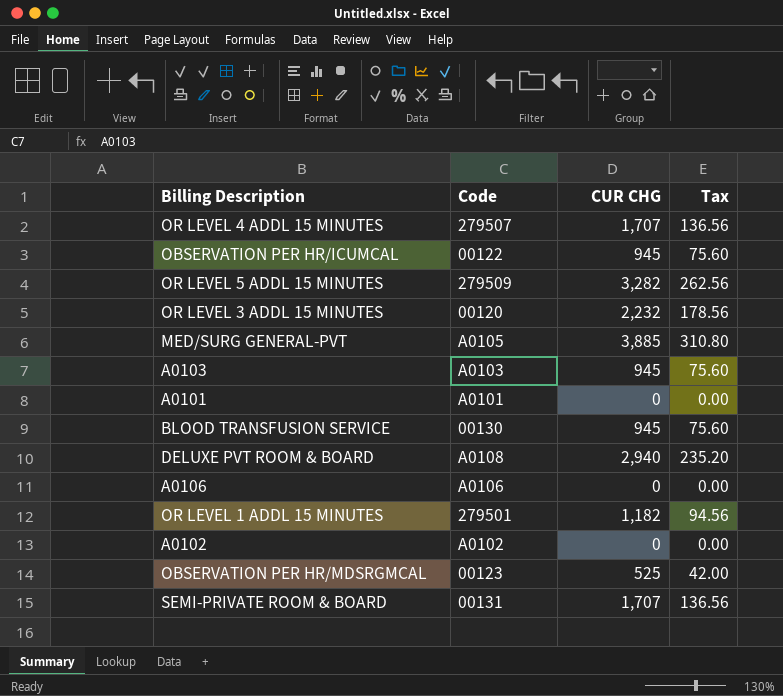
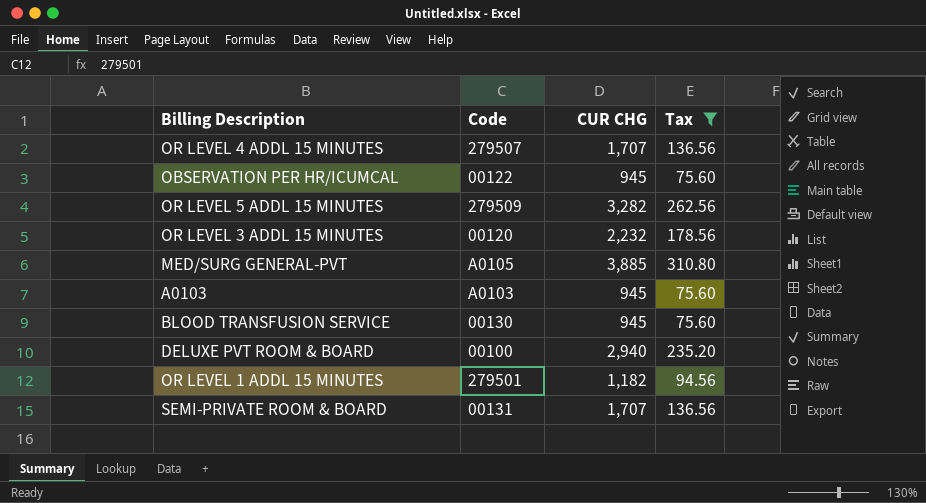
filter: none -> Tax >= 75.60
DELUXE PVT ROOM & BOARD | Code: A0108 -> 00100

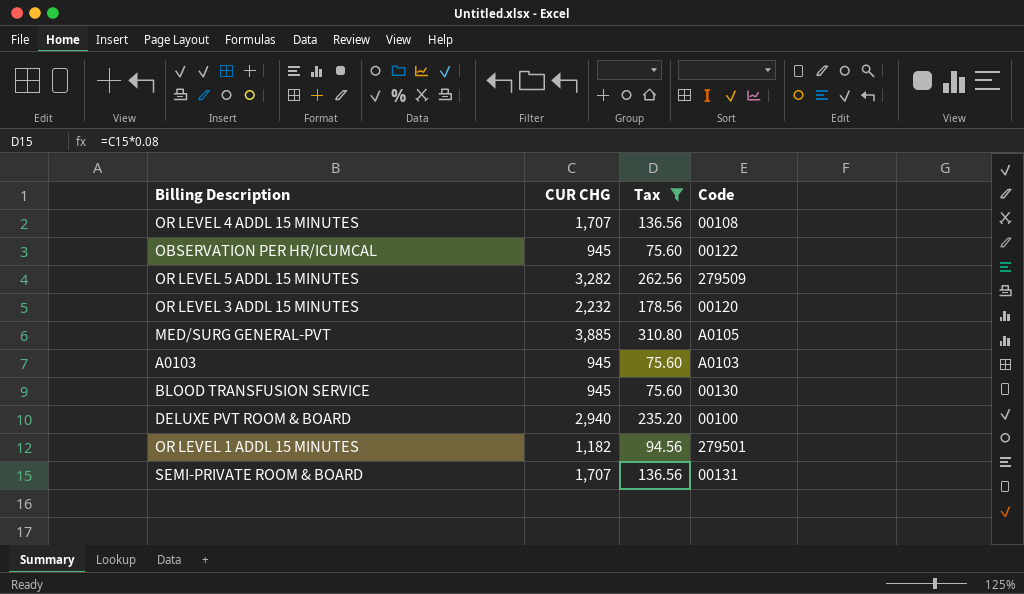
column Code | position: 2 -> 4
OR LEVEL 4 ADDL 15 MINUTES | Code: 279507 -> 00108

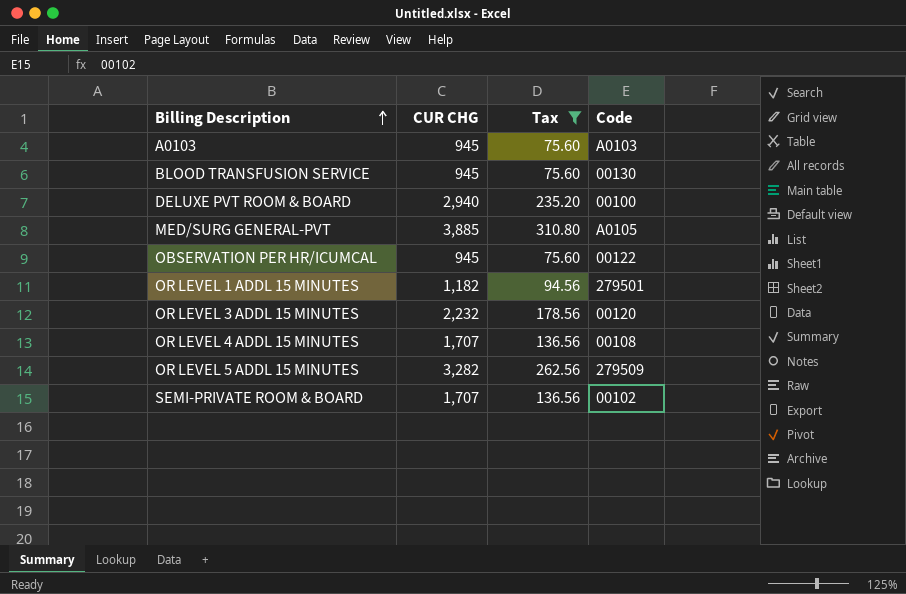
row order: none -> Billing Description ascending
SEMI-PRIVATE ROOM & BOARD | Code: 00131 -> 00102

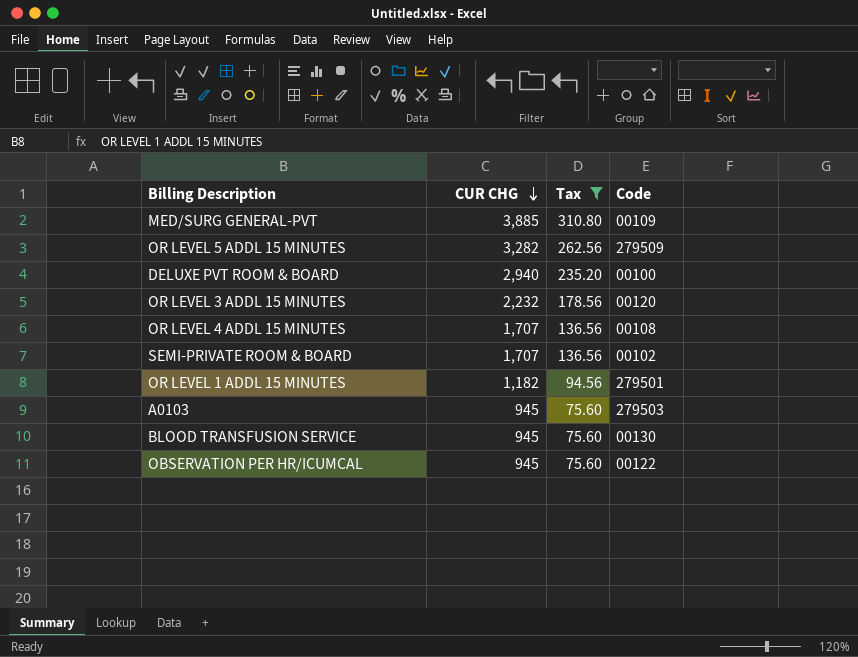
row order: Billing Description ascending -> CUR CHG descending
MED/SURG GENERAL-PVT | Code: A0105 -> 00109
A0103 | Code: A0103 -> 279503

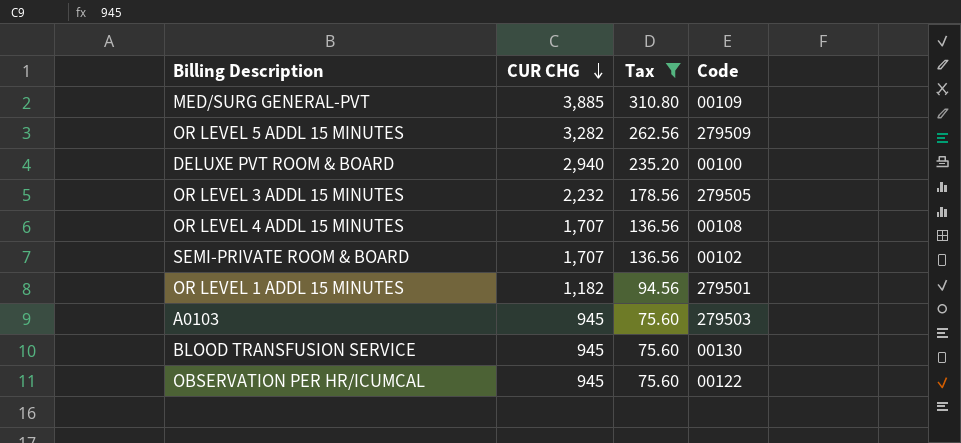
OR LEVEL 3 ADDL 15 MINUTES | Code: 00120 -> 279505

